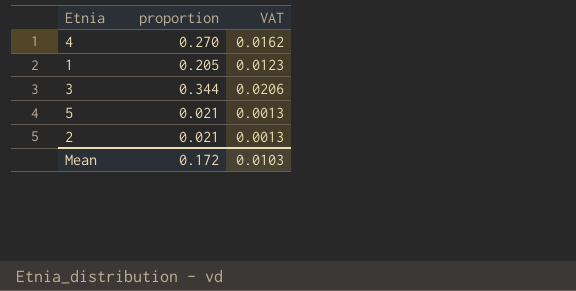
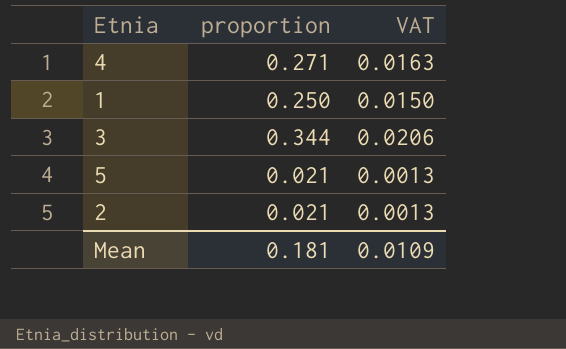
4 | proportion: 0.270 -> 0.271
4 | VAT: 0.0162 -> 0.0163
1 | proportion: 0.205 -> 0.250
1 | VAT: 0.0123 -> 0.0150
Mean | proportion: 0.172 -> 0.181
Mean | VAT: 0.0103 -> 0.0109

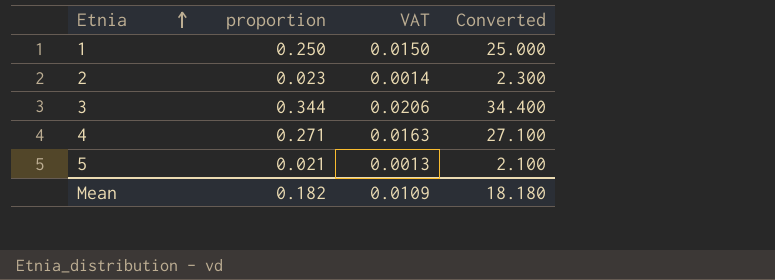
row order: none -> Etnia ascending
column Converted | formula: none -> [proportion] * 100
2 | proportion: 0.021 -> 0.023
2 | VAT: 0.0013 -> 0.0014
Mean | proportion: 0.181 -> 0.182

